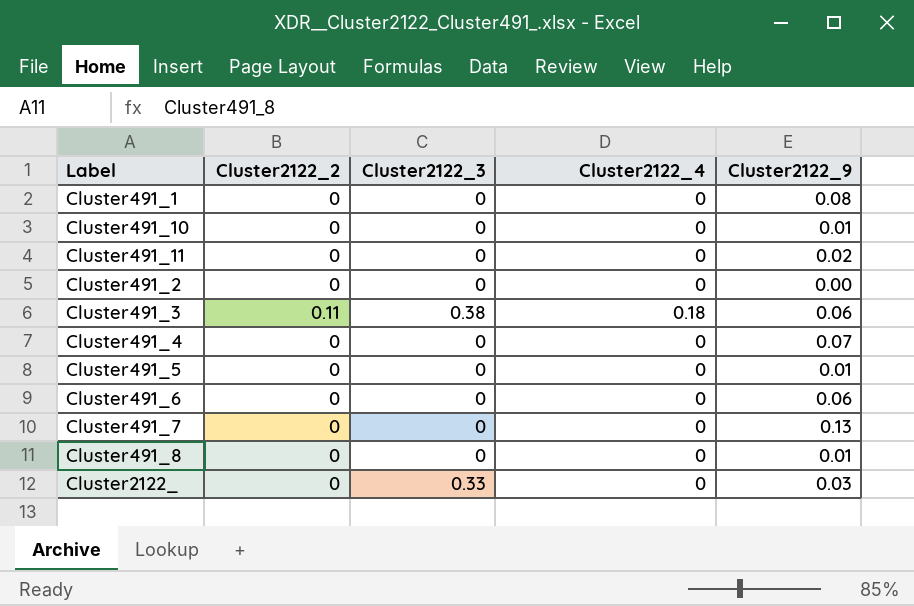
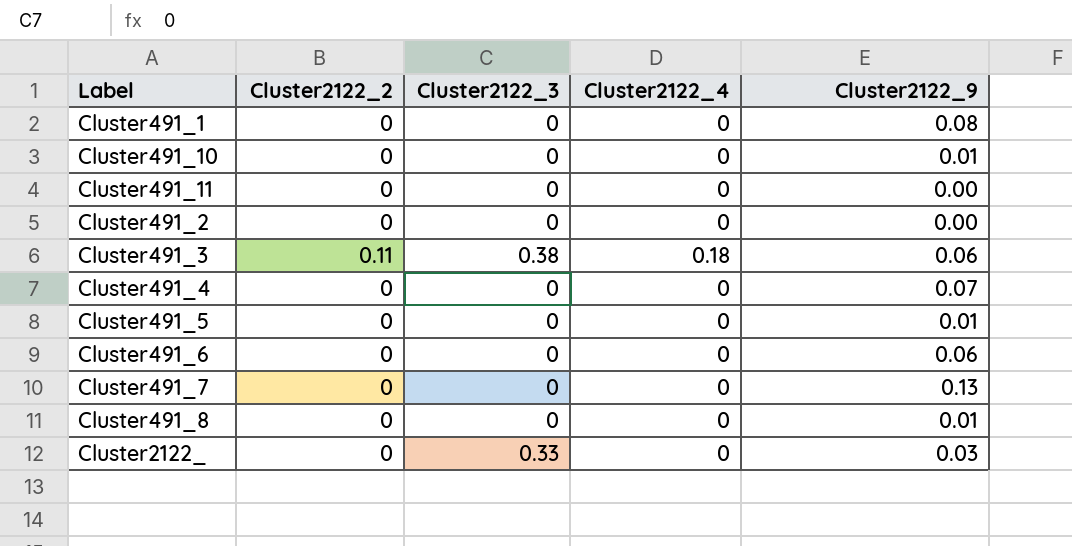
Cluster491_11 | Cluster2122_9: 0.02 -> 0.00

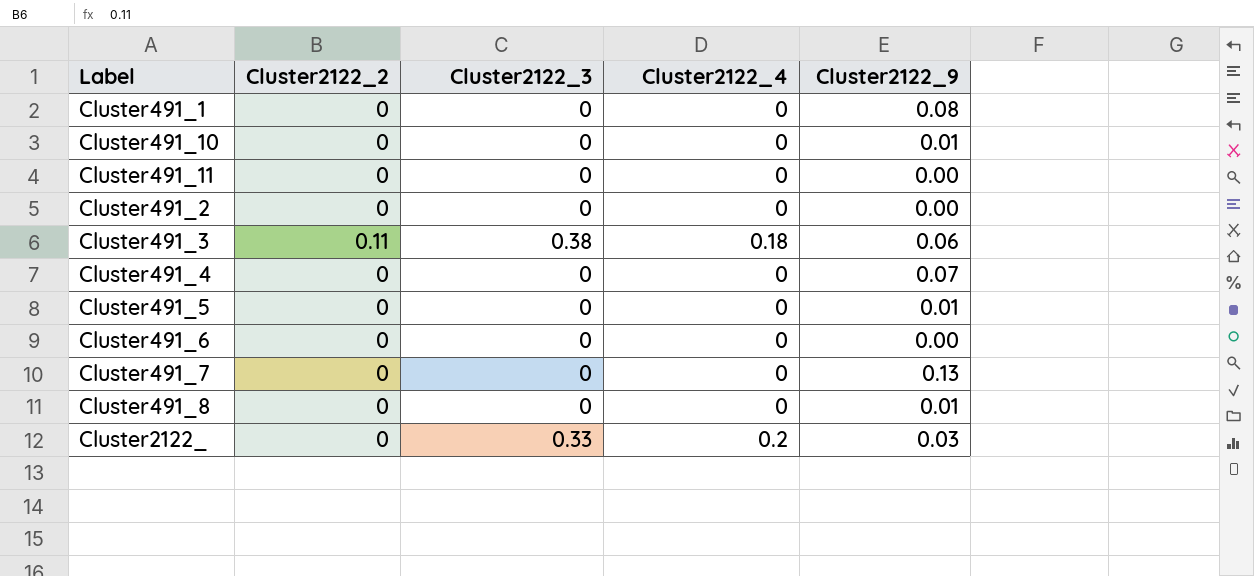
Cluster491_6 | Cluster2122_9: 0.06 -> 0.00
Cluster2122_ | Cluster2122_4: 0 -> 0.2

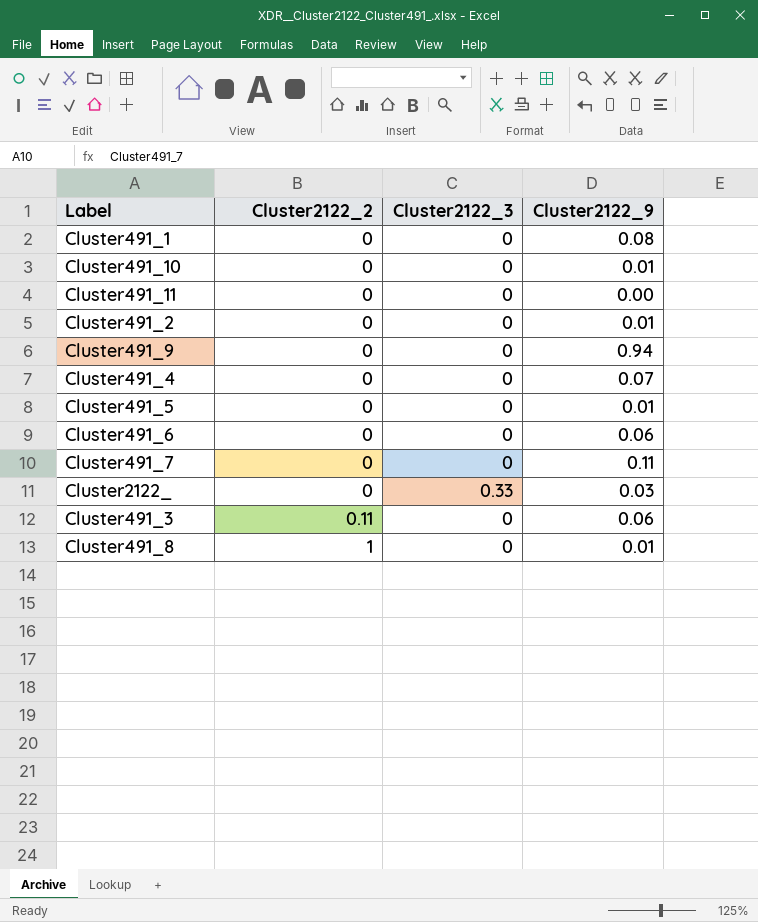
row order: none -> Cluster2122_2 ascending
column Cluster2122_4 | position: 4 -> none
Cluster491_2 | Cluster2122_9: 0.00 -> 0.01
row Cluster491_9: none -> 0 | 0 | 0.94
Cluster491_6 | Cluster2122_9: 0.00 -> 0.06
Cluster491_7 | Cluster2122_9: 0.13 -> 0.11
Cluster491_3 | Cluster2122_3: 0.38 -> 0
Cluster491_8 | Cluster2122_2: 0 -> 1

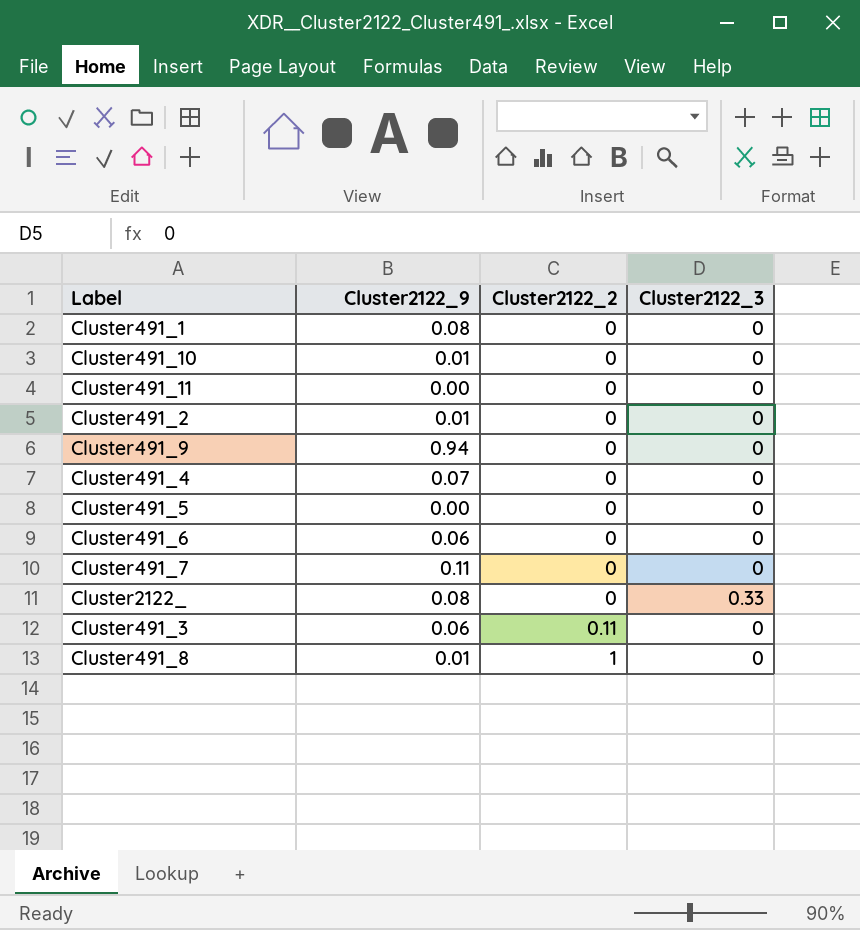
column Cluster2122_9 | position: 4 -> 2
Cluster491_5 | Cluster2122_9: 0.01 -> 0.00
Cluster2122_ | Cluster2122_9: 0.03 -> 0.08

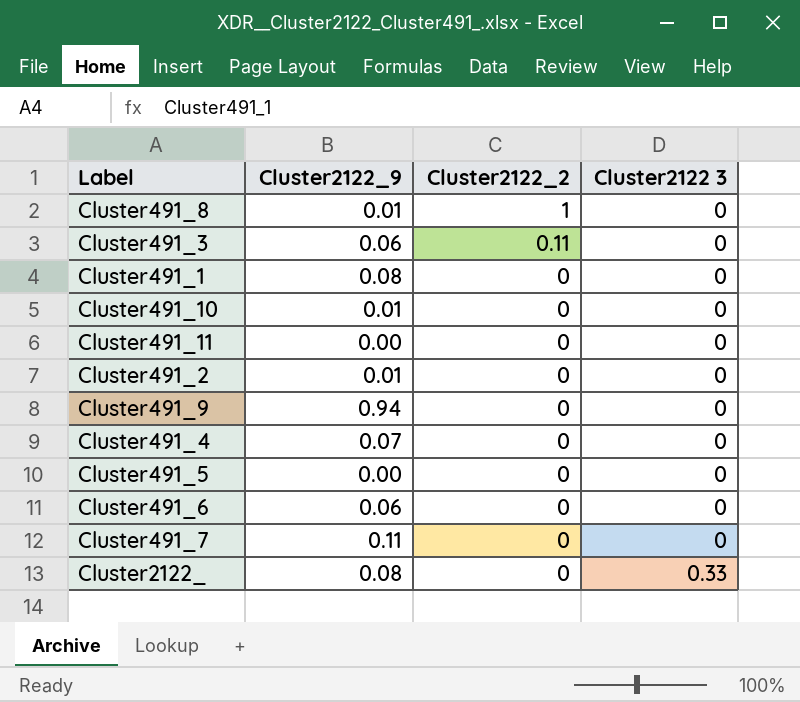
row order: Cluster2122_2 ascending -> Cluster2122_2 descending
column name: Cluster2122_3 -> Cluster2122 3

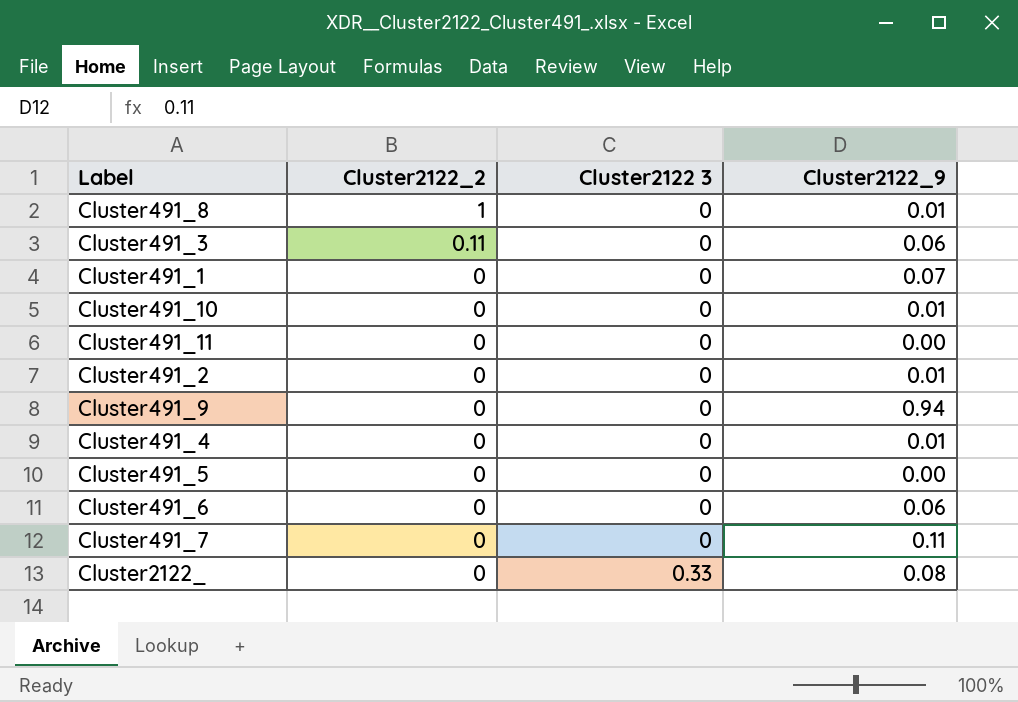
column Cluster2122_9 | position: 2 -> 4
Cluster491_1 | Cluster2122_9: 0.08 -> 0.07
Cluster491_4 | Cluster2122_9: 0.07 -> 0.01

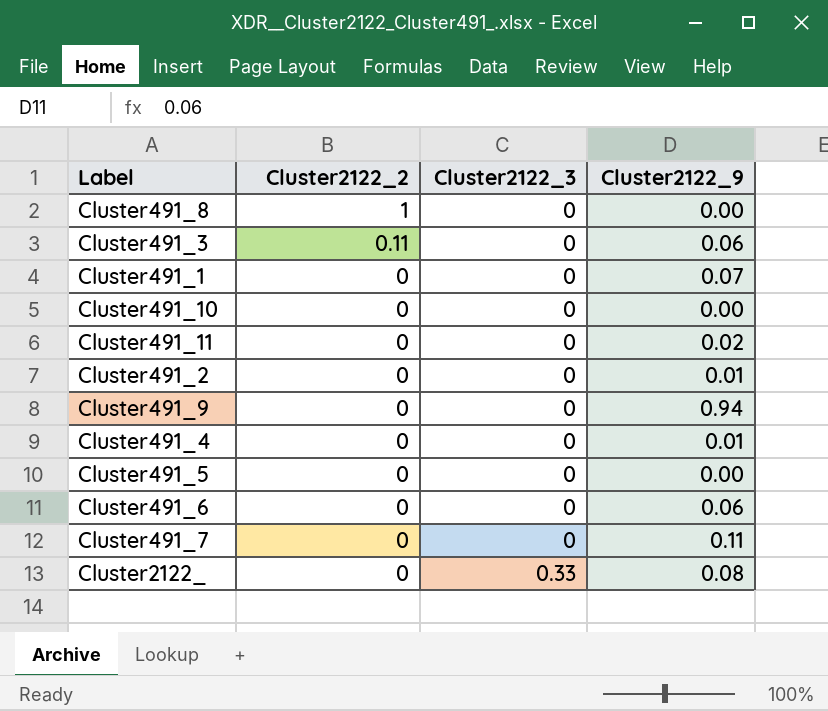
column name: Cluster2122 3 -> Cluster2122_3
Cluster491_8 | Cluster2122_9: 0.01 -> 0.00
Cluster491_10 | Cluster2122_9: 0.01 -> 0.00
Cluster491_11 | Cluster2122_9: 0.00 -> 0.02

